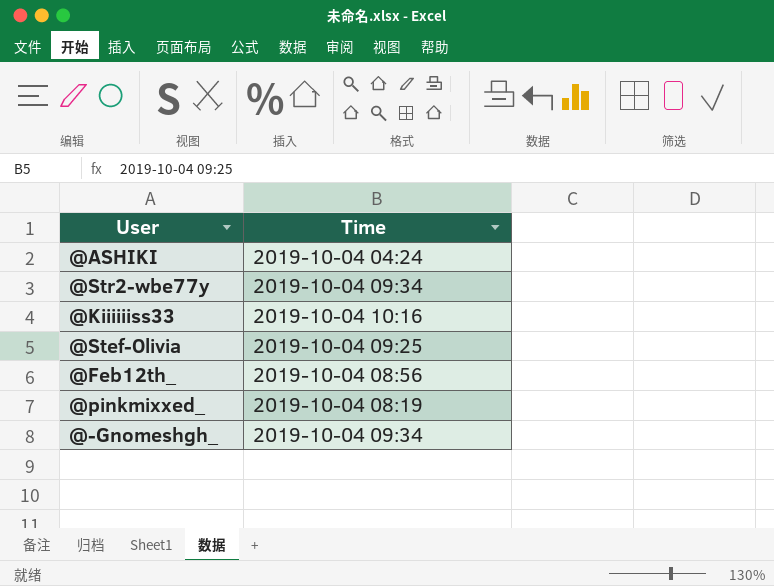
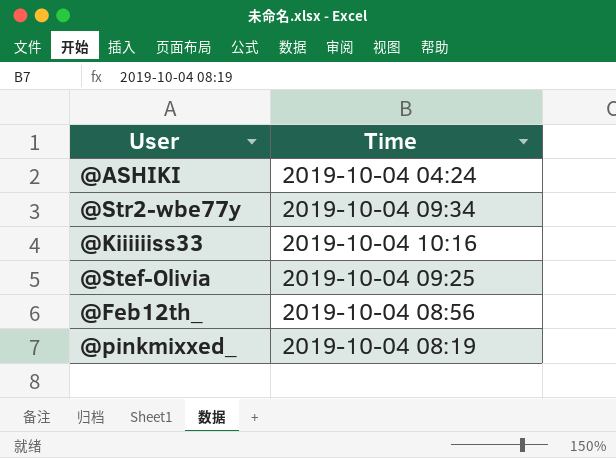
row @-Gnomeshgh_: 2019-10-04 09:34 -> none

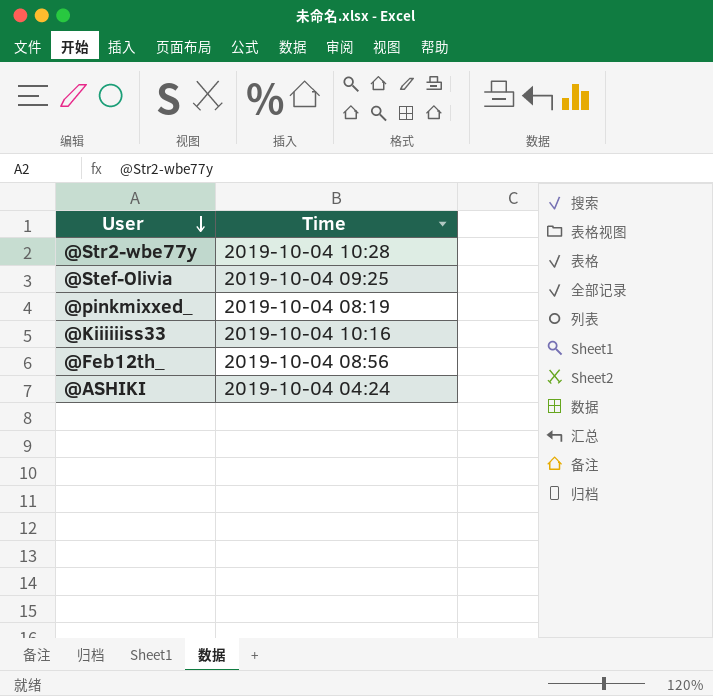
row order: none -> User descending
@Str2-wbe77y | Time: 2019-10-04 09:34 -> 2019-10-04 10:28

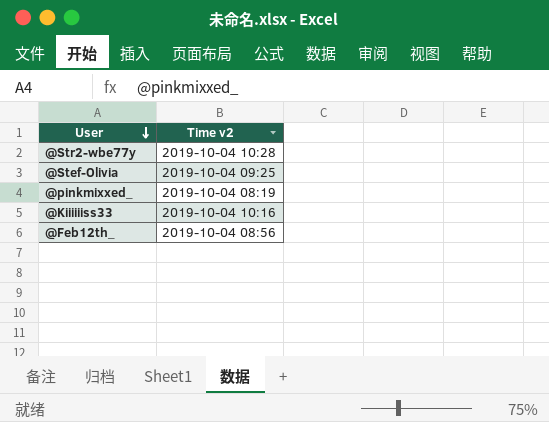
column name: Time -> Time v2
row @ASHIKI: 2019-10-04 04:24 -> none

